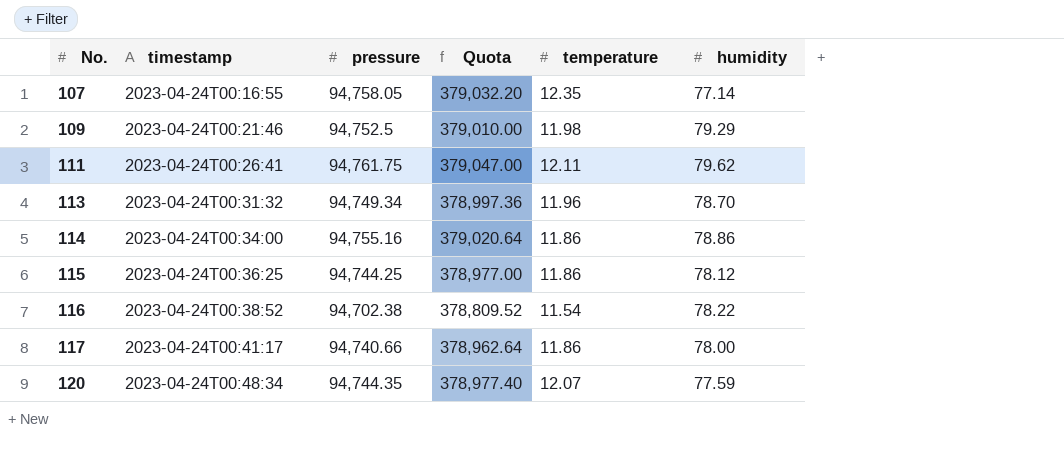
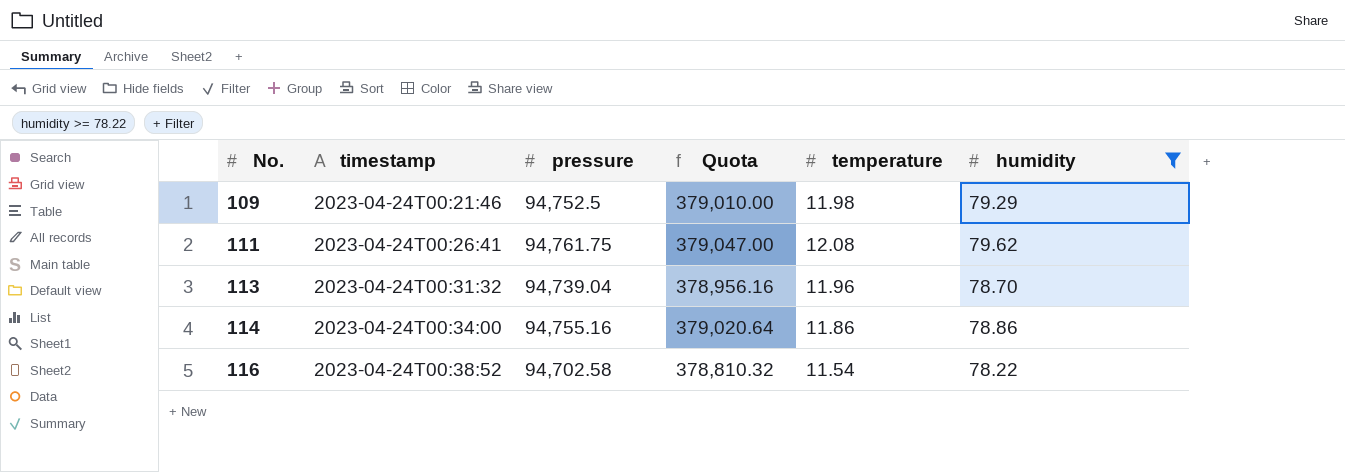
filter: none -> humidity >= 78.22
111 | temperature: 12.11 -> 12.08
113 | pressure: 94,749.34 -> 94,739.04
113 | Quota: 378,997.36 -> 378,956.16
116 | pressure: 94,702.38 -> 94,702.58
116 | Quota: 378,809.52 -> 378,810.32

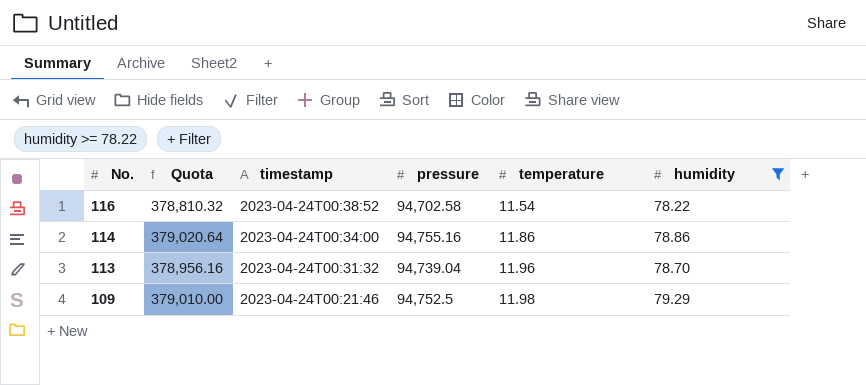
row order: No. ascending -> No. descending
column Quota | position: 4 -> 2
row 111: 2023-04-24T00:26:41 | 94,761.75 | 379,047.00 | 12.08 | 79.62 -> none

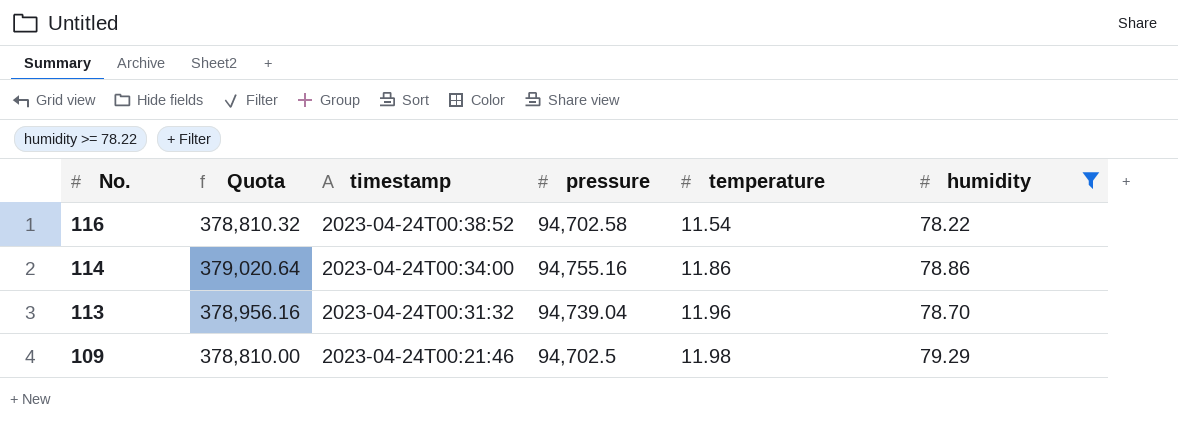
109 | Quota: 379,010.00 -> 378,810.00
109 | pressure: 94,752.5 -> 94,702.5

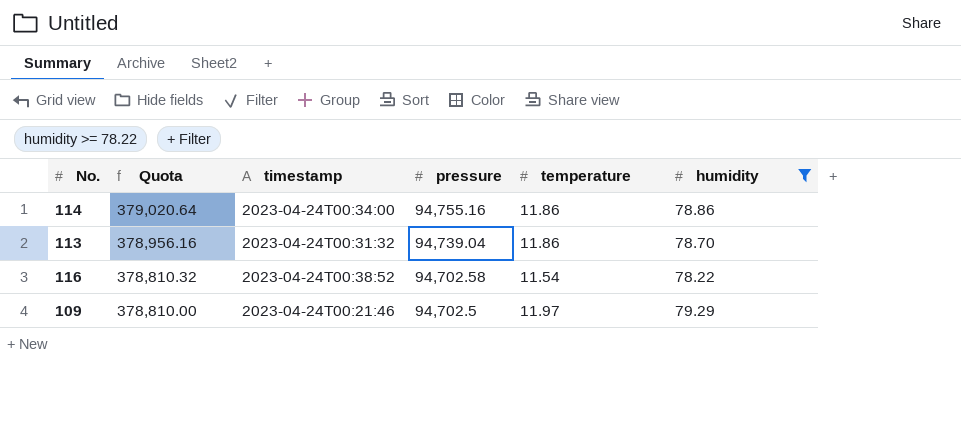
row order: No. descending -> Quota descending
113 | temperature: 11.96 -> 11.86
109 | temperature: 11.98 -> 11.97

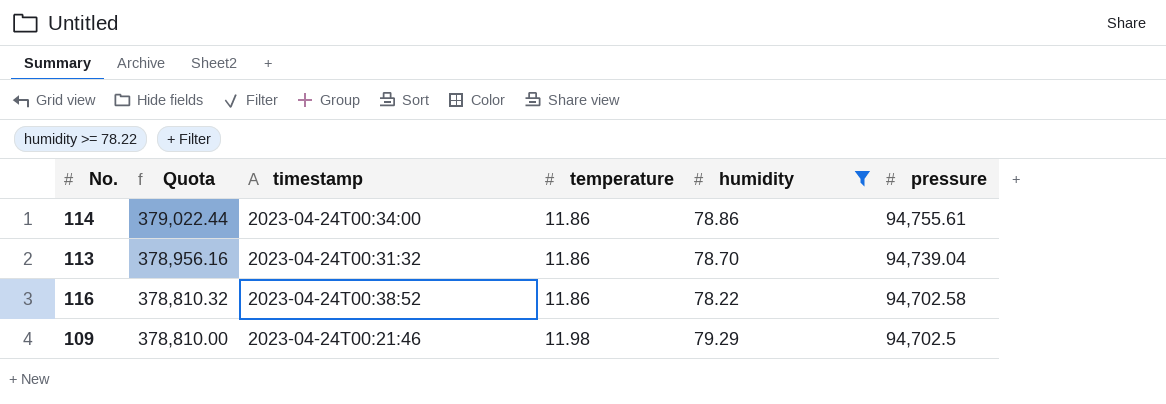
column pressure | position: 4 -> 6
114 | Quota: 379,020.64 -> 379,022.44
114 | pressure: 94,755.16 -> 94,755.61
116 | temperature: 11.54 -> 11.86
109 | temperature: 11.97 -> 11.98

